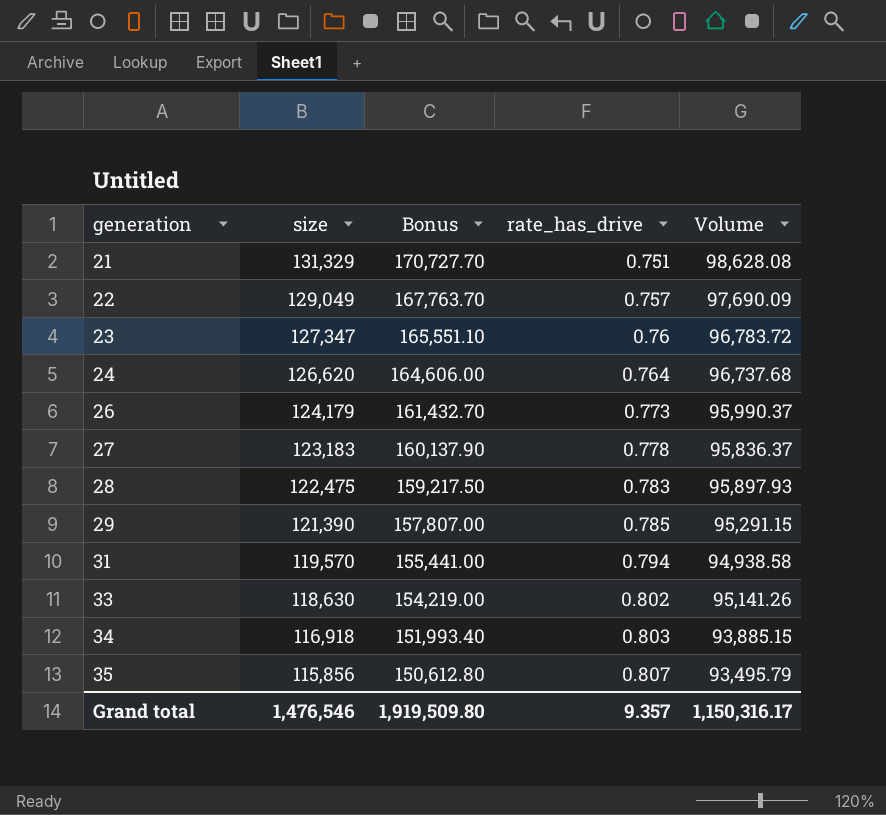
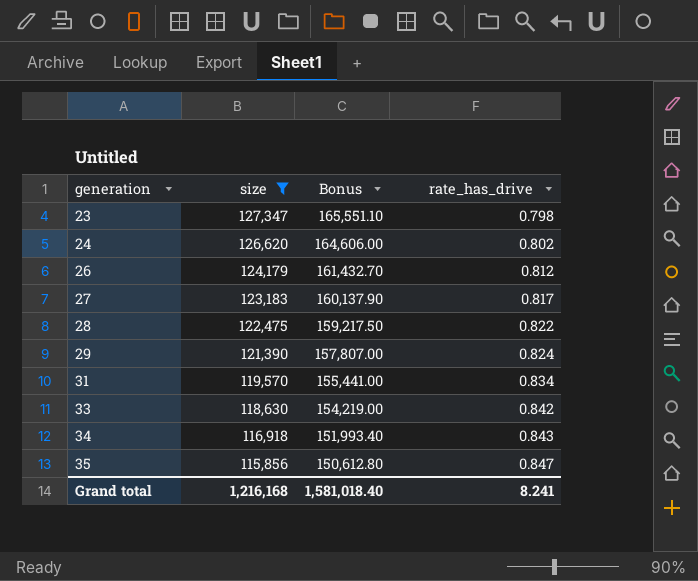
filter: none -> size <= 127,347
column Volume | formula: [size] * [rate_has_drive] -> none
23 | rate_has_drive: 0.76 -> 0.798
24 | rate_has_drive: 0.764 -> 0.802
26 | rate_has_drive: 0.773 -> 0.812
27 | rate_has_drive: 0.778 -> 0.817
28 | rate_has_drive: 0.783 -> 0.822
29 | rate_has_drive: 0.785 -> 0.824
31 | rate_has_drive: 0.794 -> 0.834
33 | rate_has_drive: 0.802 -> 0.842
34 | rate_has_drive: 0.803 -> 0.843
35 | rate_has_drive: 0.807 -> 0.847
Grand total | size: 1,476,546 -> 1,216,168
Grand total | Bonus: 1,919,509.80 -> 1,581,018.40
Grand total | rate_has_drive: 9.357 -> 8.241

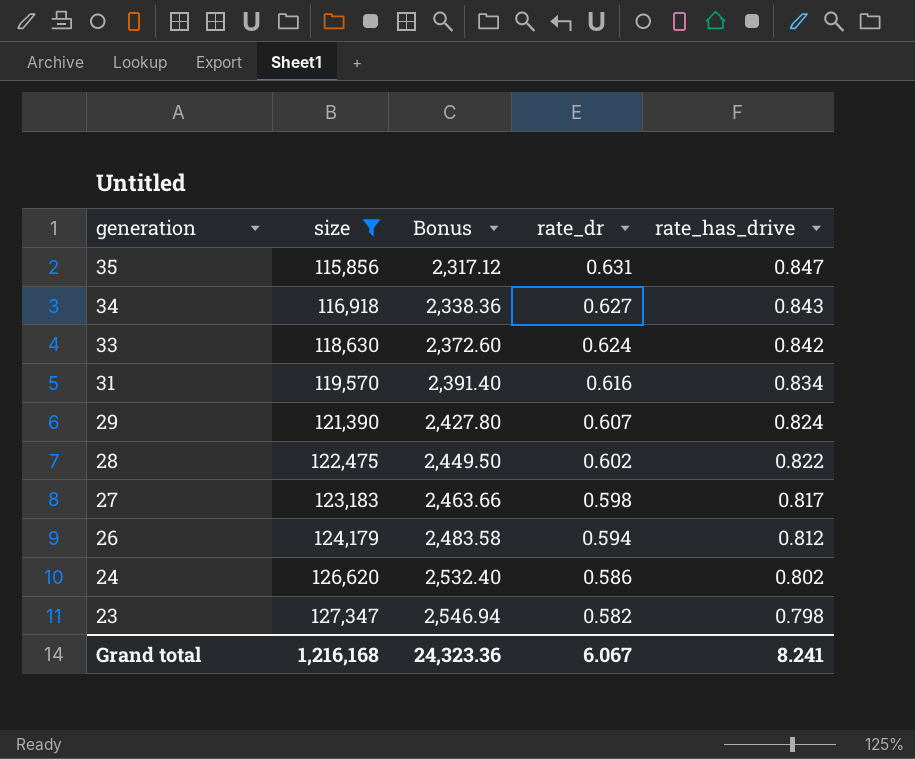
row order: generation ascending -> generation descending
column Bonus | formula: [size] * 1.3 -> [size] * 0.02
column rate_dr | position: none -> 4
Grand total | Bonus: 1,581,018.40 -> 24,323.36

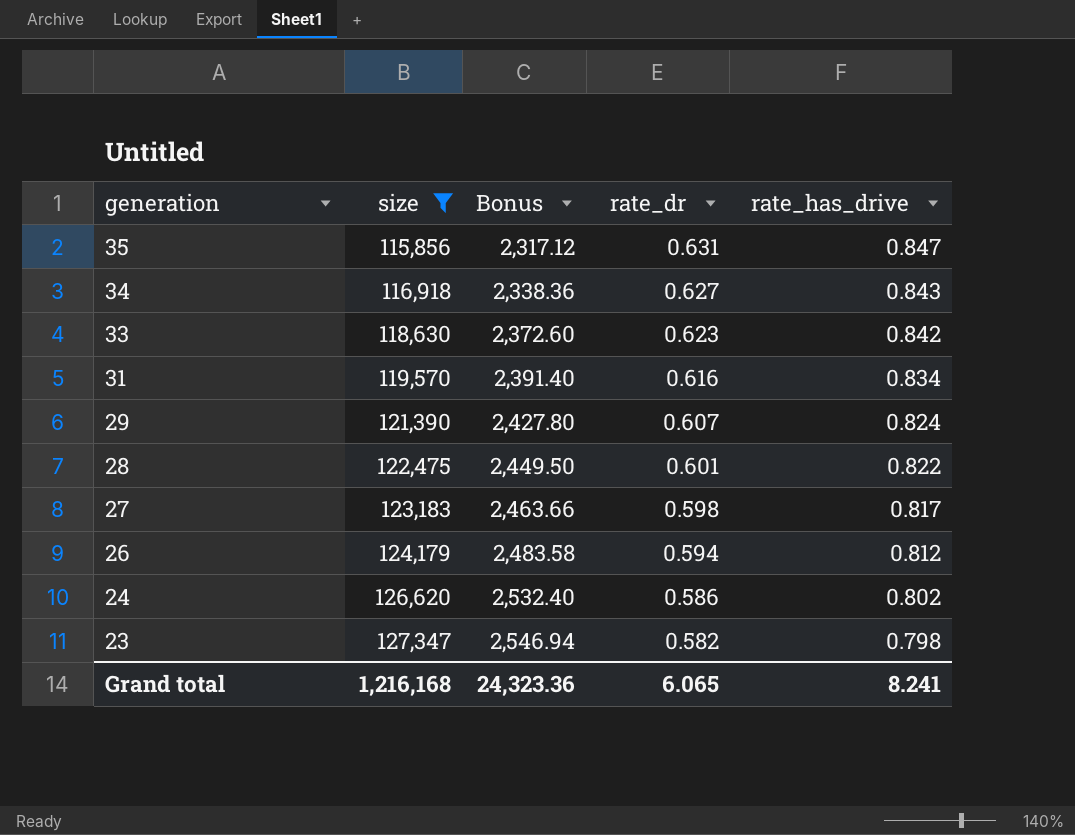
33 | rate_dr: 0.624 -> 0.623
28 | rate_dr: 0.602 -> 0.601
Grand total | rate_dr: 6.067 -> 6.065

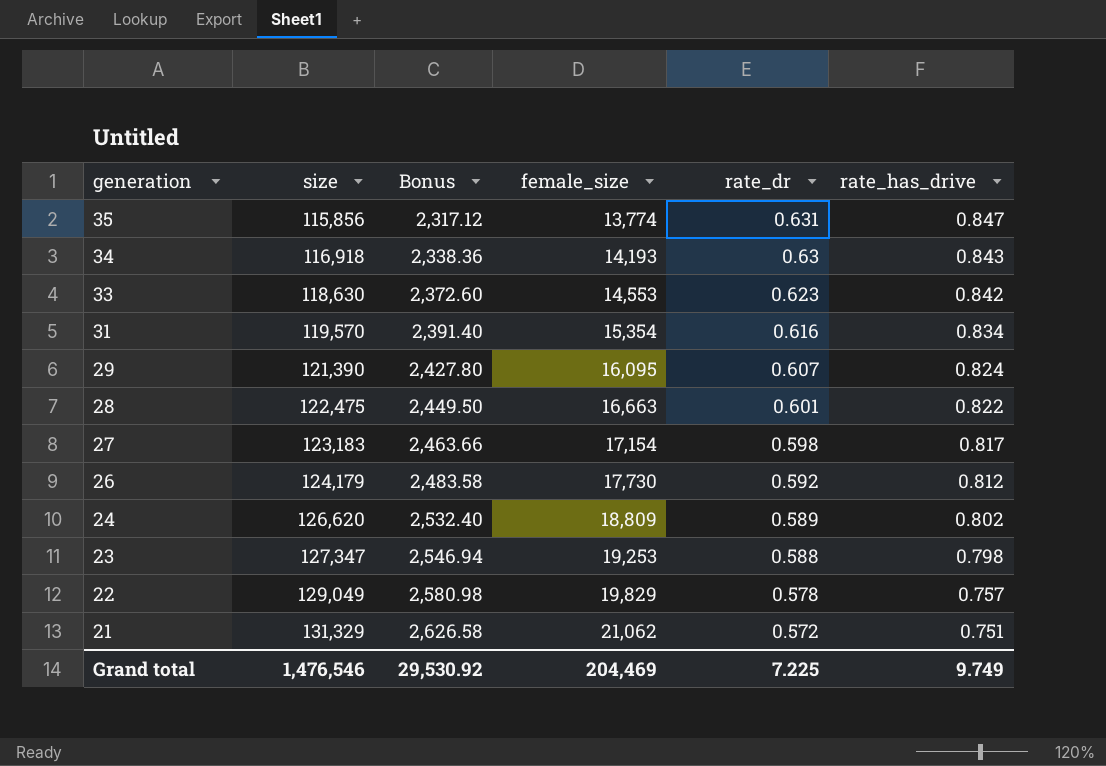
filter: size <= 127,347 -> none
column female_size | position: none -> 4
34 | rate_dr: 0.627 -> 0.63
26 | rate_dr: 0.594 -> 0.592
24 | rate_dr: 0.586 -> 0.589
23 | rate_dr: 0.582 -> 0.588
Grand total | size: 1,216,168 -> 1,476,546
Grand total | Bonus: 24,323.36 -> 29,530.92
Grand total | rate_dr: 6.065 -> 7.225
Grand total | rate_has_drive: 8.241 -> 9.749

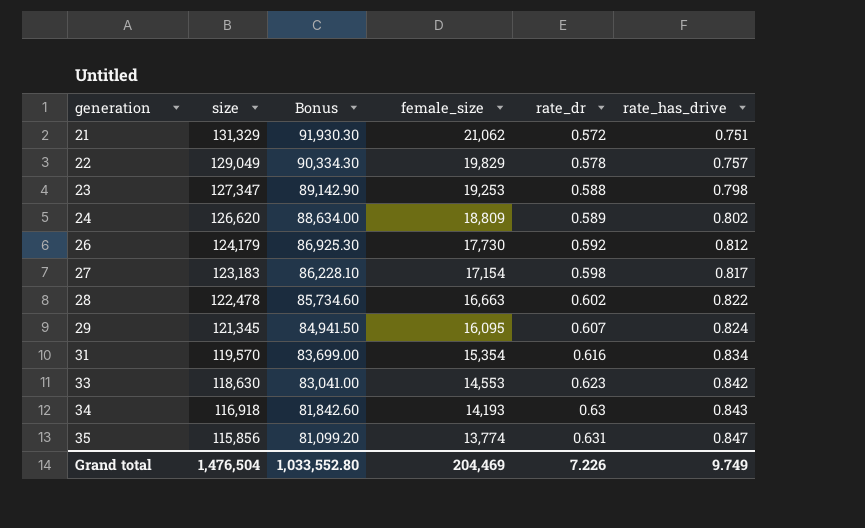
row order: generation descending -> generation ascending
column Bonus | formula: [size] * 0.02 -> [size] * 0.7
28 | size: 122,475 -> 122,478
28 | rate_dr: 0.601 -> 0.602
29 | size: 121,390 -> 121,345
Grand total | size: 1,476,546 -> 1,476,504
Grand total | Bonus: 29,530.92 -> 1,033,552.80
Grand total | rate_dr: 7.225 -> 7.226

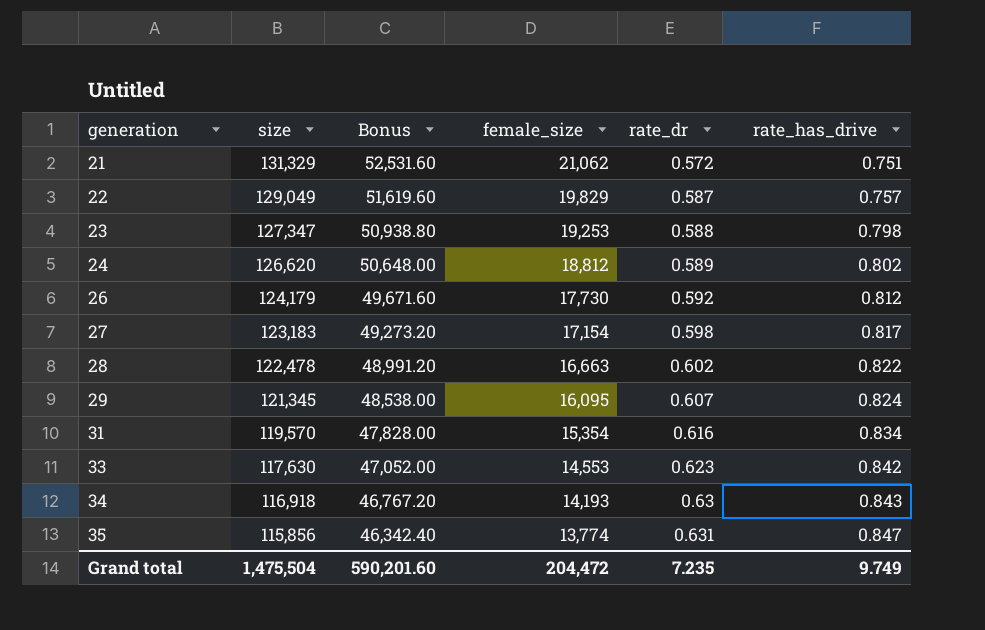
column Bonus | formula: [size] * 0.7 -> [size] * 0.4
22 | rate_dr: 0.578 -> 0.587
24 | female_size: 18,809 -> 18,812
33 | size: 118,630 -> 117,630
Grand total | size: 1,476,504 -> 1,475,504
Grand total | Bonus: 1,033,552.80 -> 590,201.60
Grand total | female_size: 204,469 -> 204,472
Grand total | rate_dr: 7.226 -> 7.235

